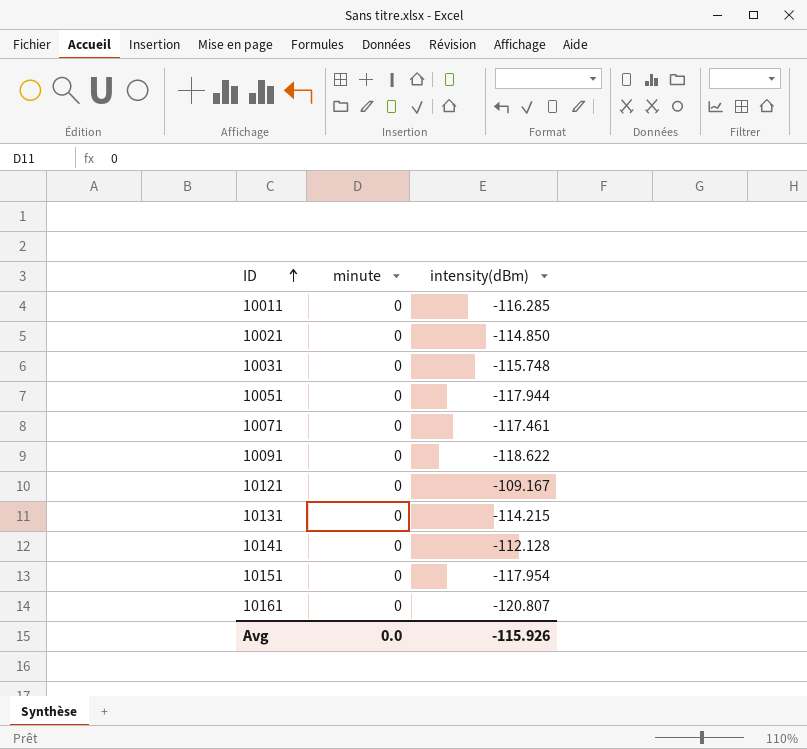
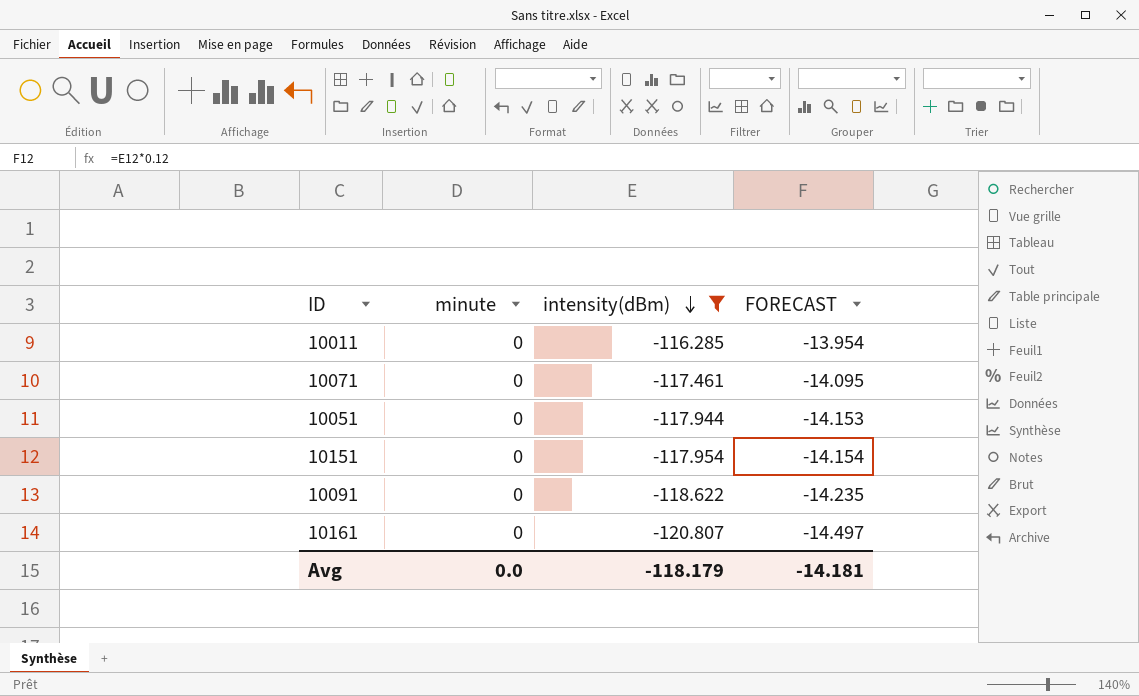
filter: none -> intensity(dBm) <= -116.285
row order: ID ascending -> intensity(dBm) descending
column FORECAST | formula: none -> [intensity(dBm)] * 0.12
Avg | intensity(dBm): -115.926 -> -118.179

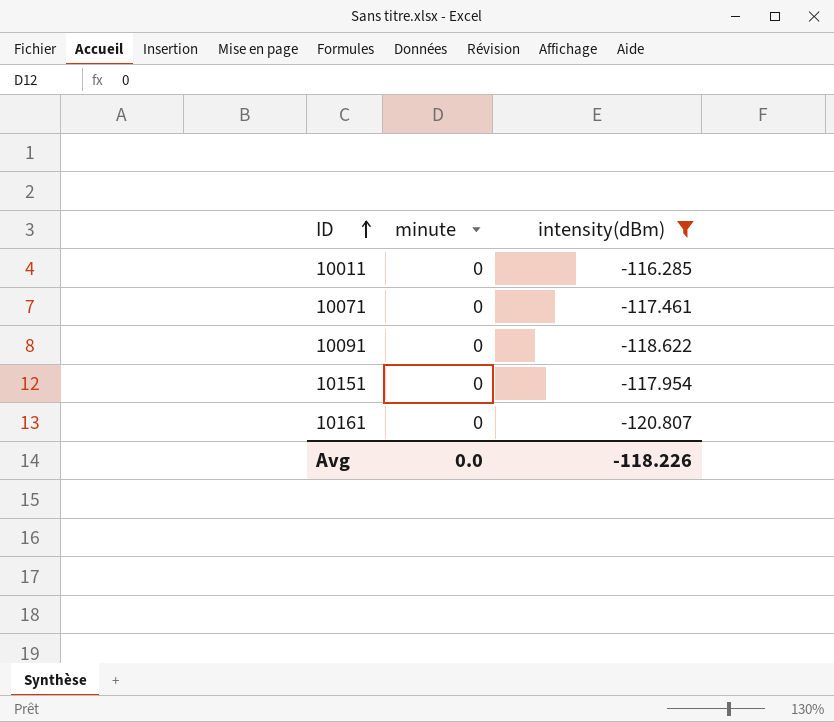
row order: intensity(dBm) descending -> ID ascending
column FORECAST | formula: [intensity(dBm)] * 0.12 -> none
row 10051: 0 | -117.944 | -14.153 -> none
Avg | intensity(dBm): -118.179 -> -118.226

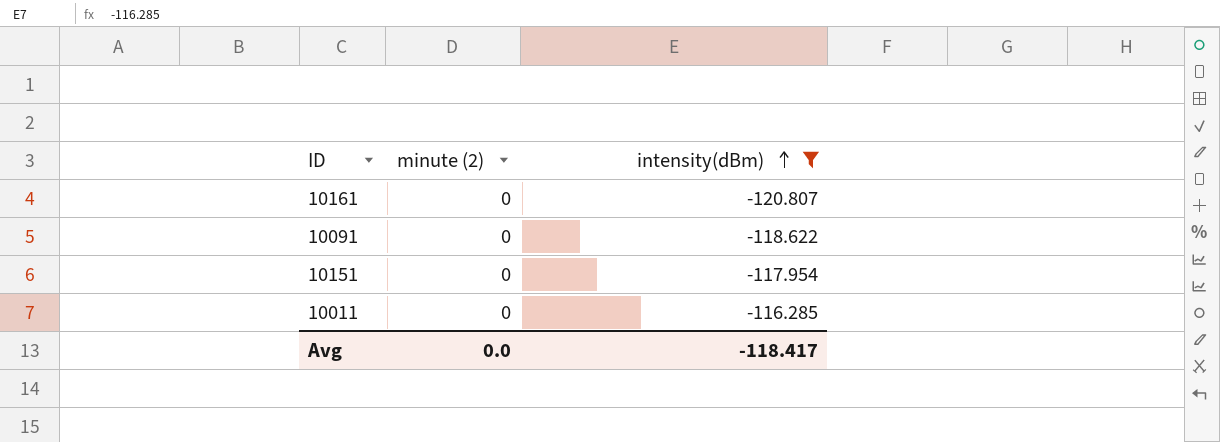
row order: ID ascending -> intensity(dBm) ascending
column name: minute -> minute (2)
row 10071: 0 | -117.461 -> none
Avg | intensity(dBm): -118.226 -> -118.417

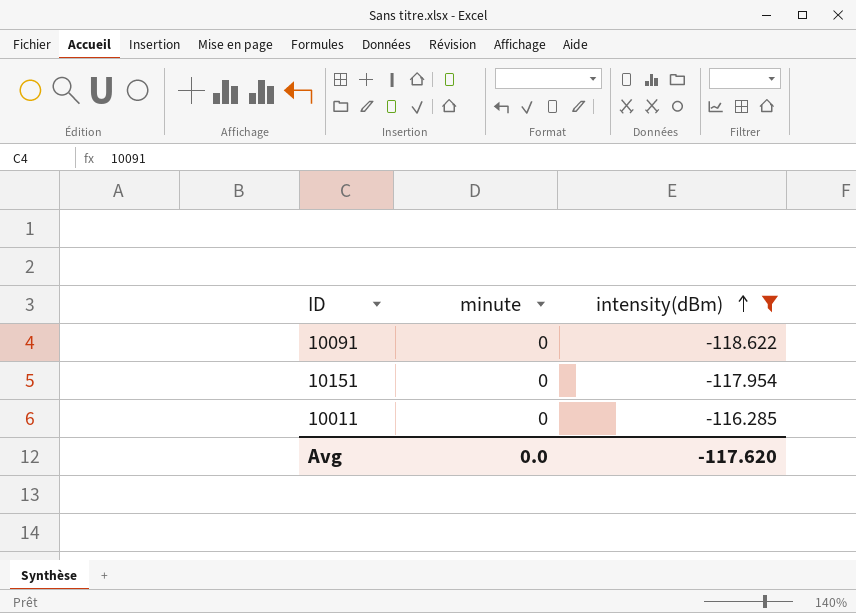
column name: minute (2) -> minute
row 10161: 0 | -120.807 -> none
Avg | intensity(dBm): -118.417 -> -117.620

